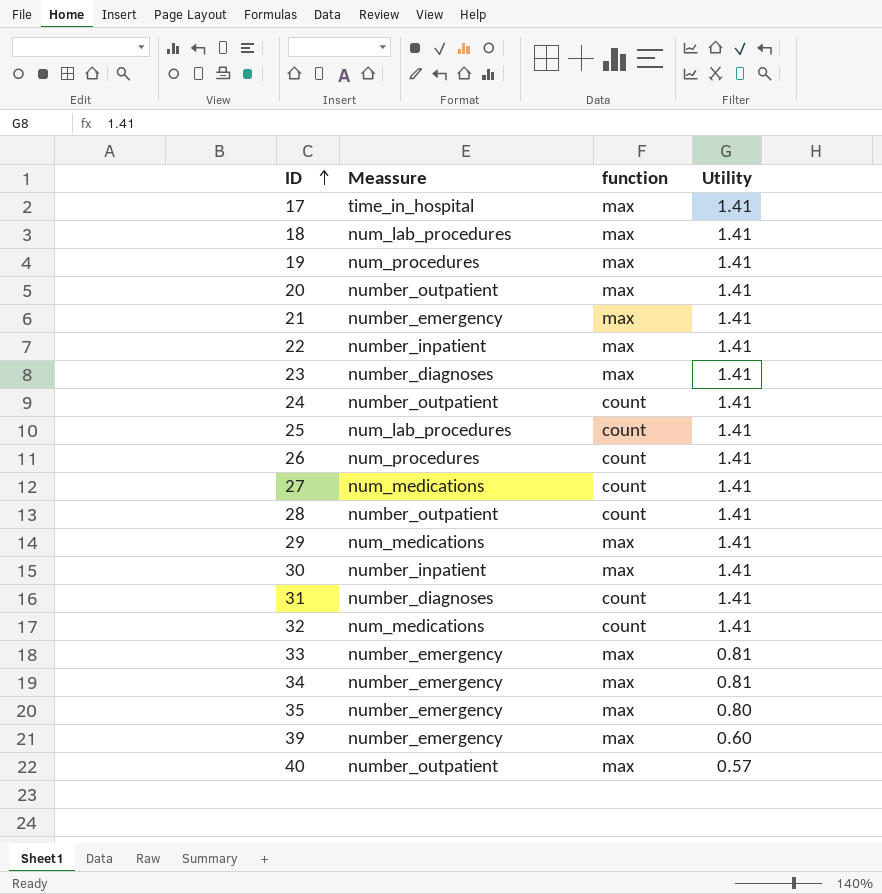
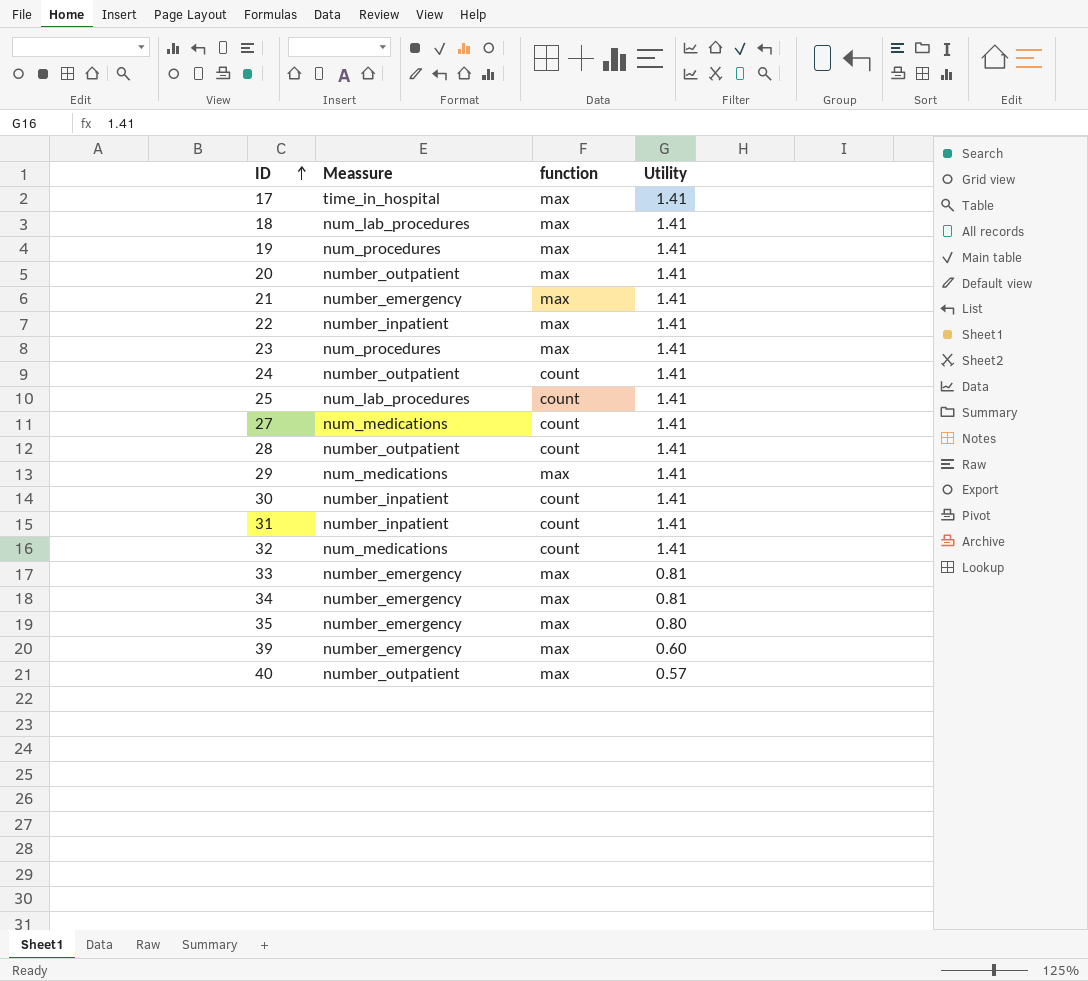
row 26: num_procedures | count | 1.41 -> none
23 | Meassure: number_diagnoses -> num_procedures
30 | function: max -> count
31 | Meassure: number_diagnoses -> number_inpatient

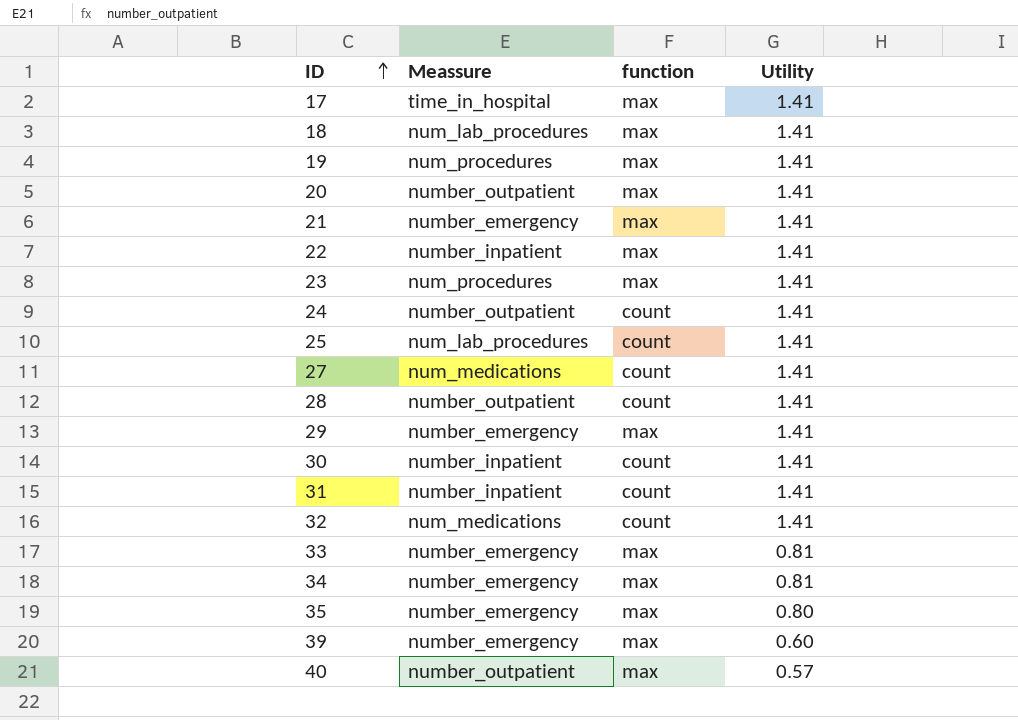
29 | Meassure: num_medications -> number_emergency

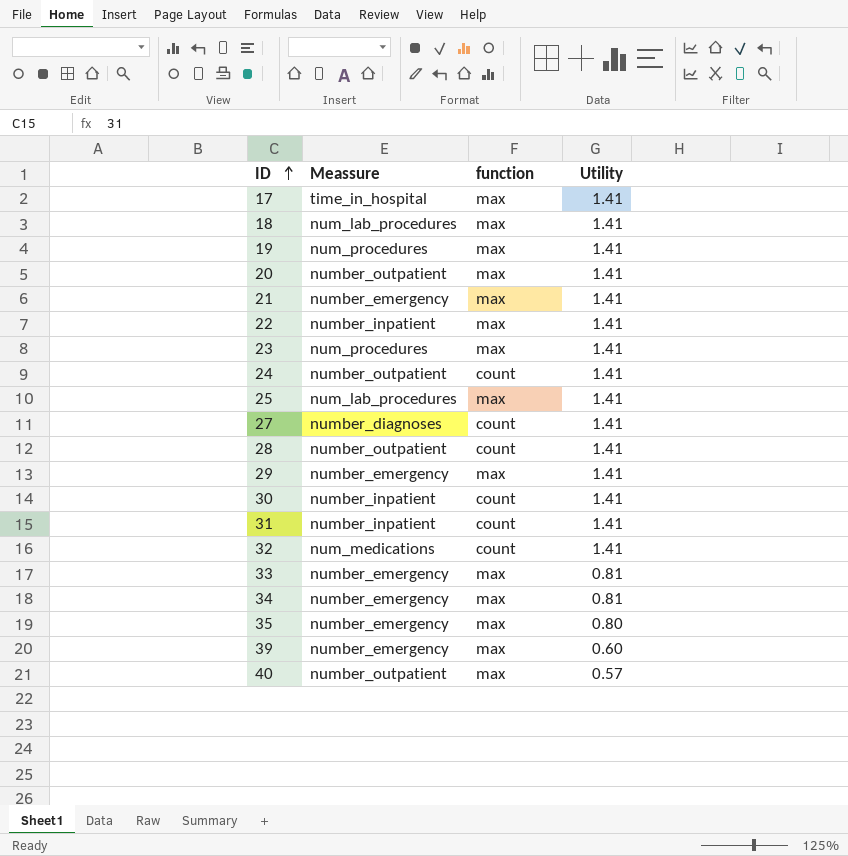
25 | function: count -> max
27 | Meassure: num_medications -> number_diagnoses

